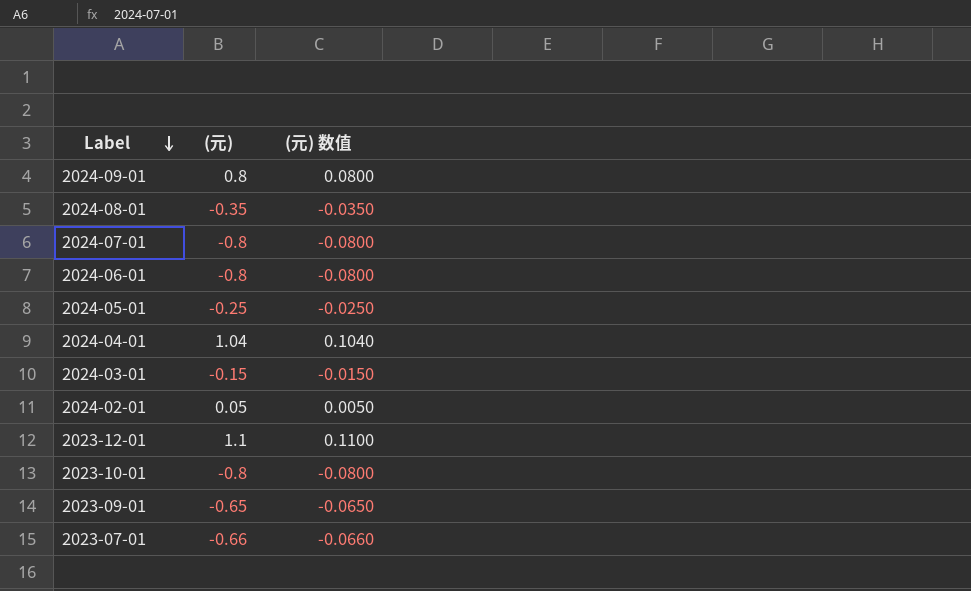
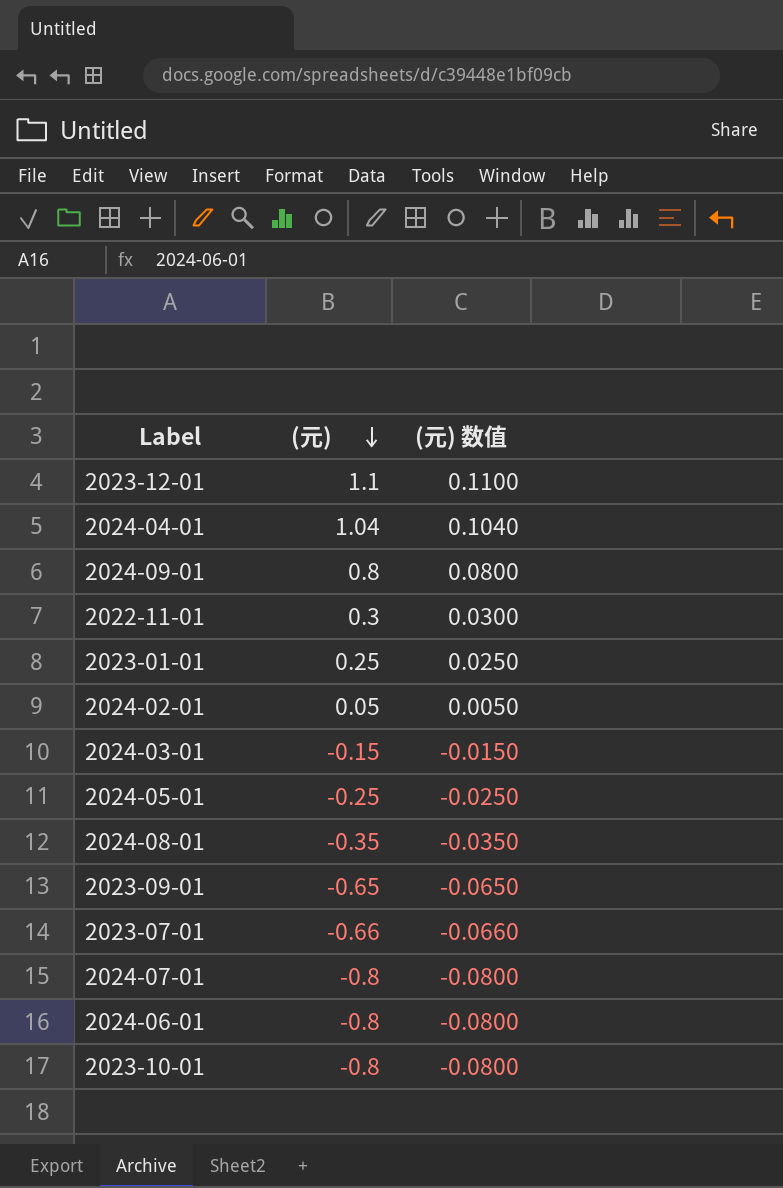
row order: Label descending -> (元) descending
row 2022-11-01: none -> 0.3 | 0.0300
row 2023-01-01: none -> 0.25 | 0.0250

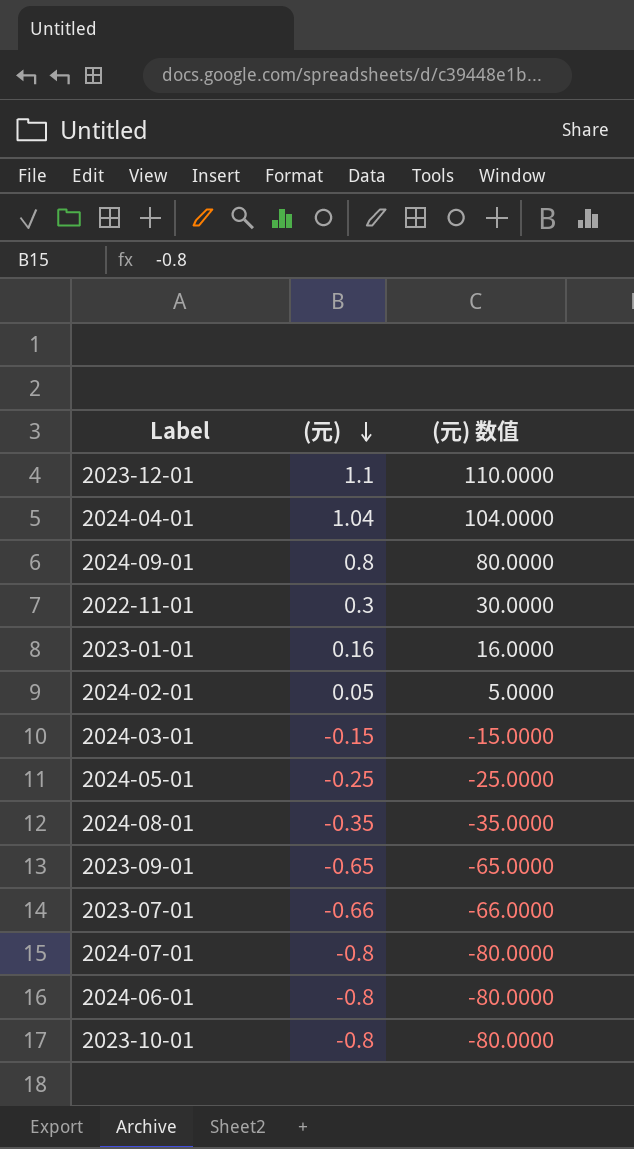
column (元) 数值 | formula: [(元)] * 0.1 -> [(元)] * 100
2023-01-01 | (元): 0.25 -> 0.16

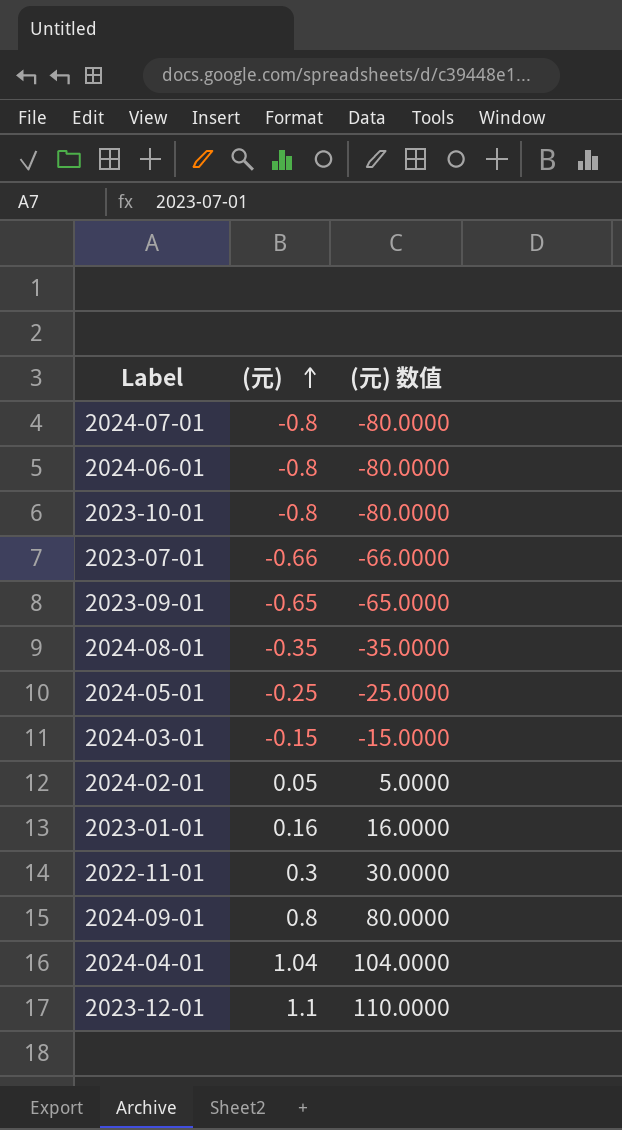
row order: (元) descending -> (元) ascending

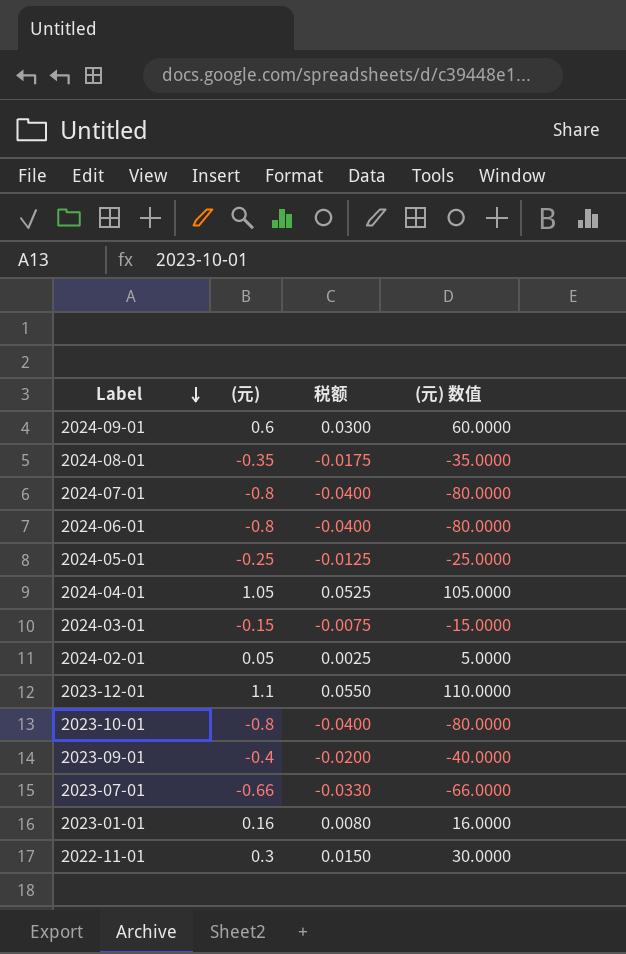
row order: (元) ascending -> Label descending
column 税额 | formula: none -> [(元)] * 0.05
2024-09-01 | (元): 0.8 -> 0.6
2024-09-01 | (元) 数值: 80.0000 -> 60.0000
2024-04-01 | (元): 1.04 -> 1.05
2024-04-01 | (元) 数值: 104.0000 -> 105.0000
2023-09-01 | (元): -0.65 -> -0.4
2023-09-01 | (元) 数值: -65.0000 -> -40.0000

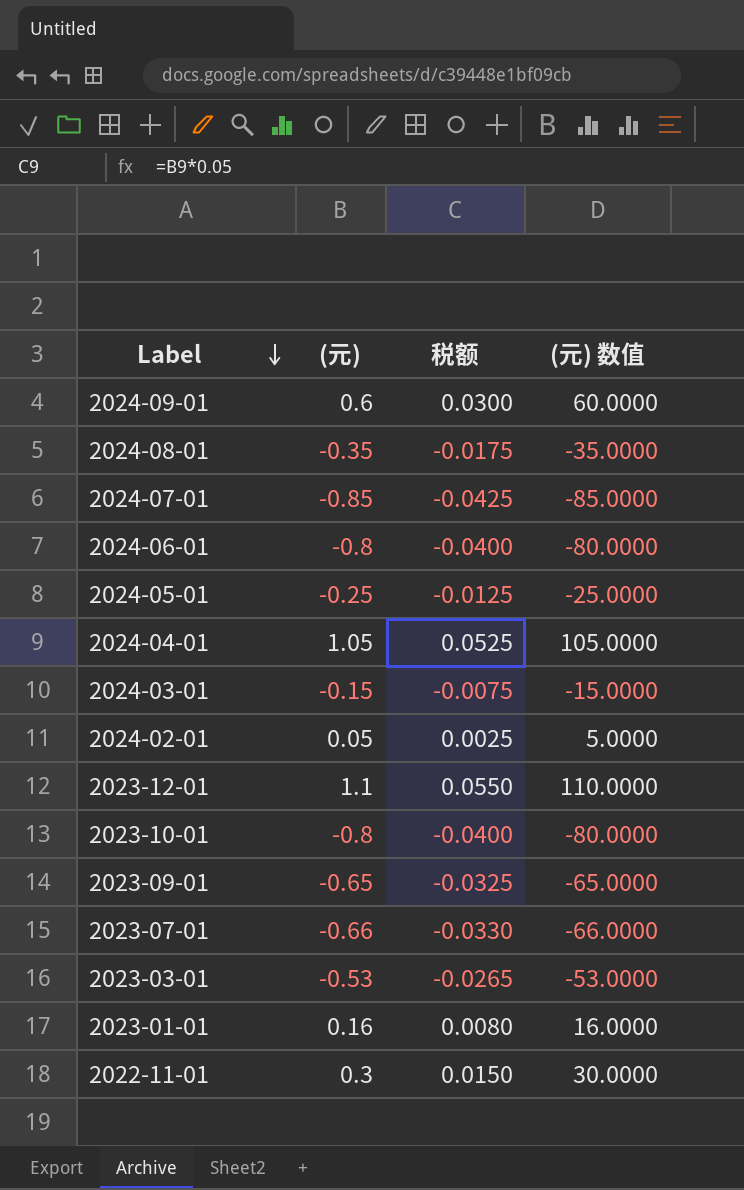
2024-07-01 | (元): -0.8 -> -0.85
2024-07-01 | 税额: -0.0400 -> -0.0425
2024-07-01 | (元) 数值: -80.0000 -> -85.0000
2023-09-01 | (元): -0.4 -> -0.65
2023-09-01 | 税额: -0.0200 -> -0.0325
2023-09-01 | (元) 数值: -40.0000 -> -65.0000
row 2023-03-01: none -> -0.53 | -0.0265 | -53.0000

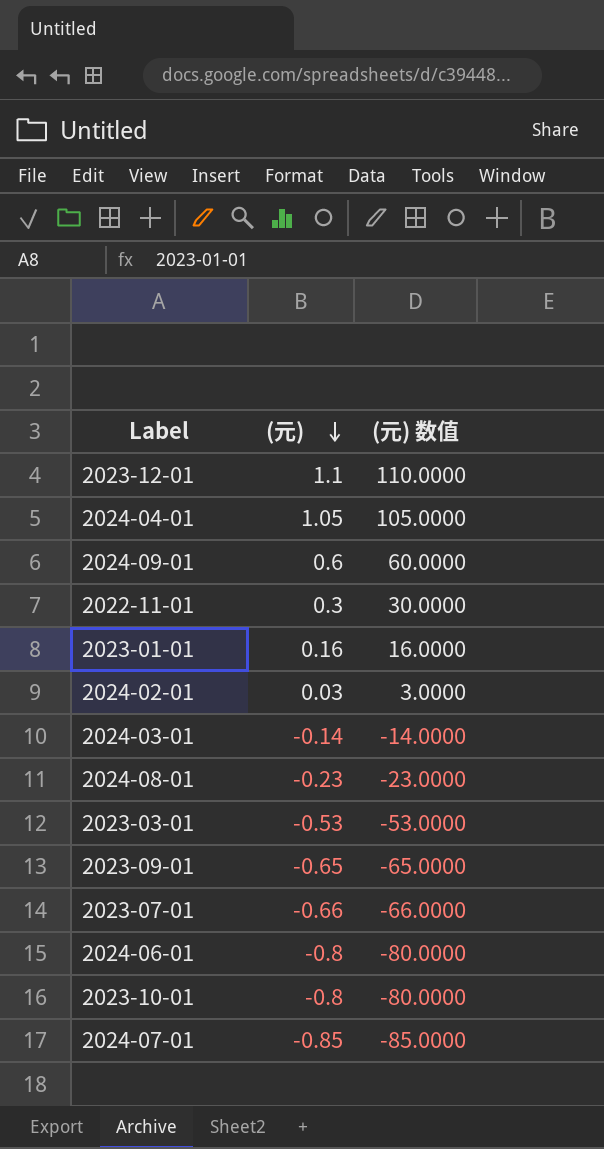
row order: Label descending -> (元) descending
column 税额 | formula: [(元)] * 0.05 -> none
row 2024-05-01: -0.25 | -0.0125 | -25.0000 -> none
2024-02-01 | (元): 0.05 -> 0.03
2024-02-01 | (元) 数值: 5.0000 -> 3.0000
2024-03-01 | (元): -0.15 -> -0.14
2024-03-01 | (元) 数值: -15.0000 -> -14.0000
2024-08-01 | (元): -0.35 -> -0.23
2024-08-01 | (元) 数值: -35.0000 -> -23.0000

